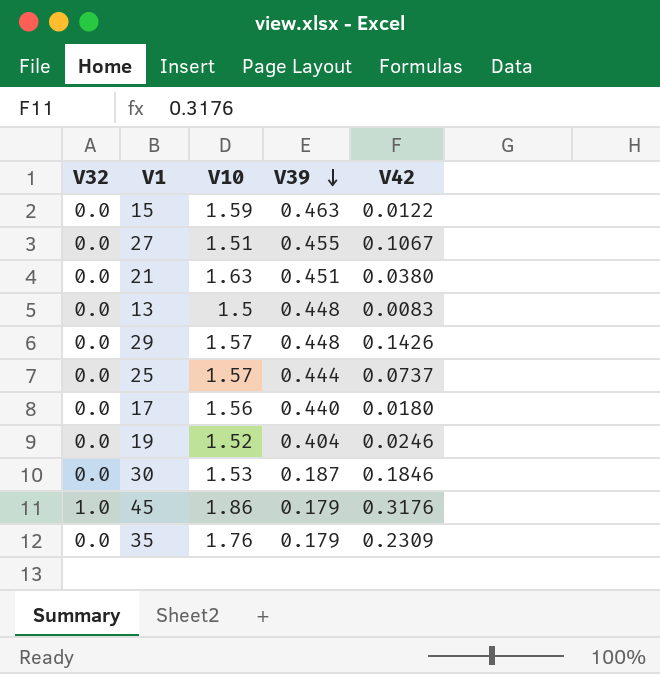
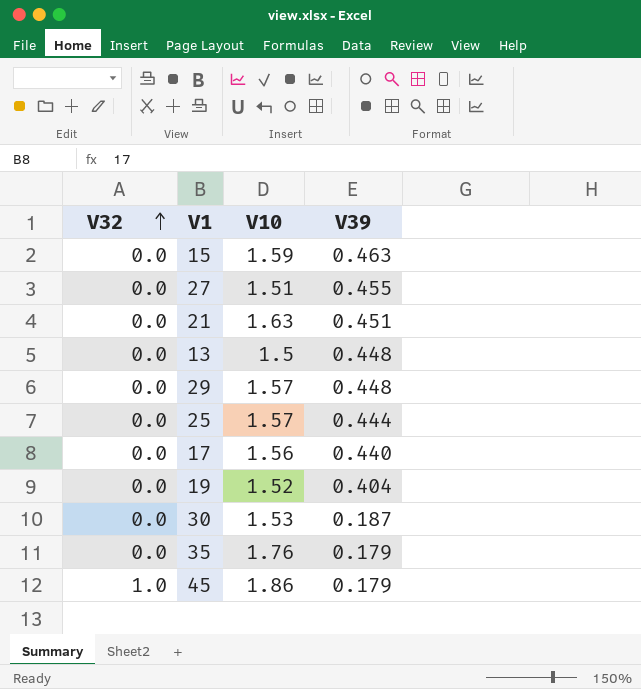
row order: V39 descending -> V32 ascending
column V42 | position: 5 -> none

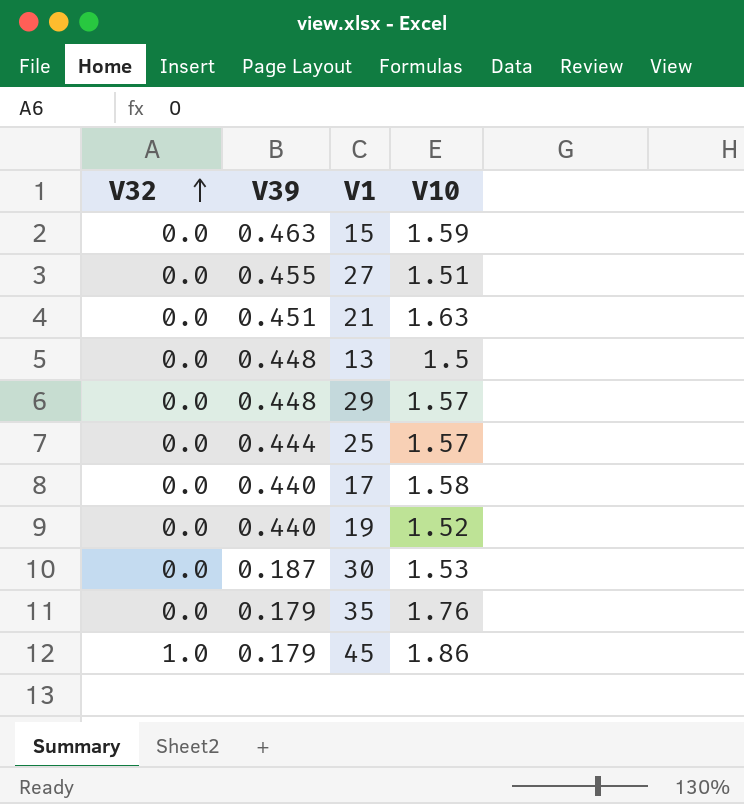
column V39 | position: 4 -> 2
17 | V10: 1.56 -> 1.58
19 | V39: 0.404 -> 0.440

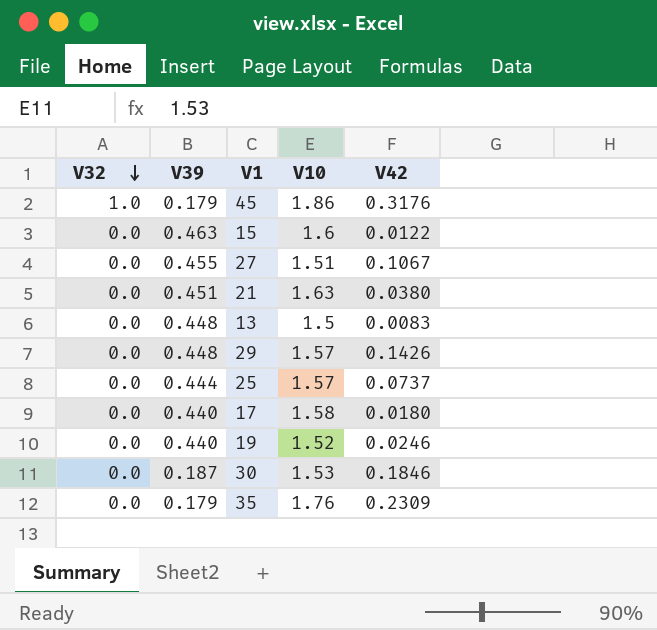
row order: V32 ascending -> V32 descending
column V42 | position: none -> 5
15 | V10: 1.59 -> 1.6

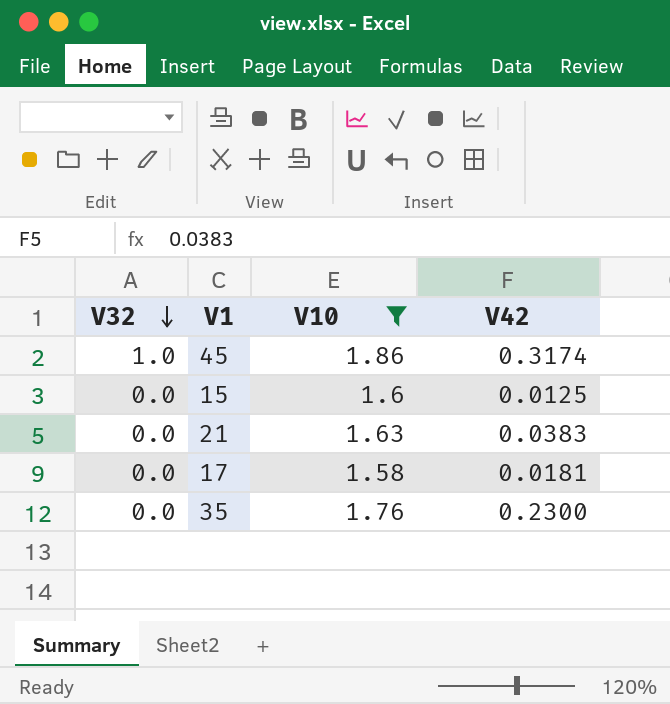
filter: none -> V10 >= 1.58
column V39 | position: 2 -> none
45 | V42: 0.3176 -> 0.3174
15 | V42: 0.0122 -> 0.0125
21 | V42: 0.0380 -> 0.0383
17 | V42: 0.0180 -> 0.0181
35 | V42: 0.2309 -> 0.2300

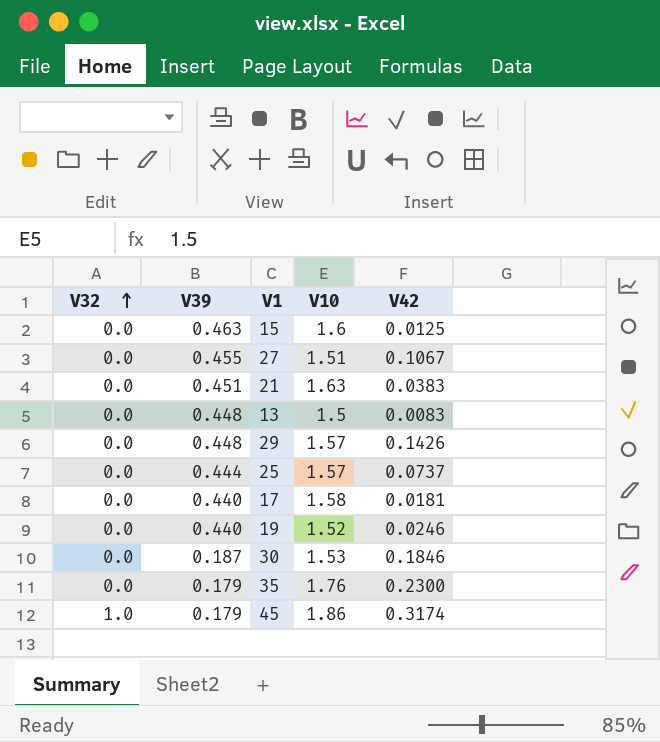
filter: V10 >= 1.58 -> none
row order: V32 descending -> V32 ascending
column V39 | position: none -> 2

